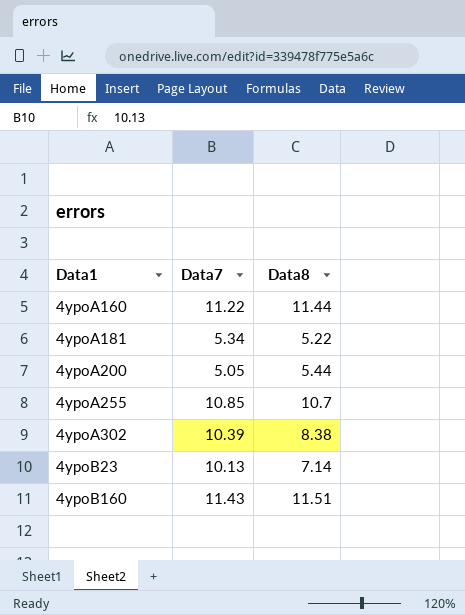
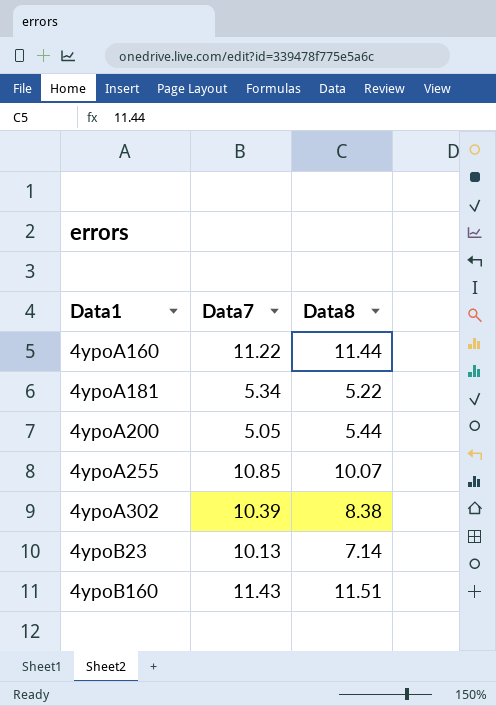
4ypoA255 | Data8: 10.7 -> 10.07

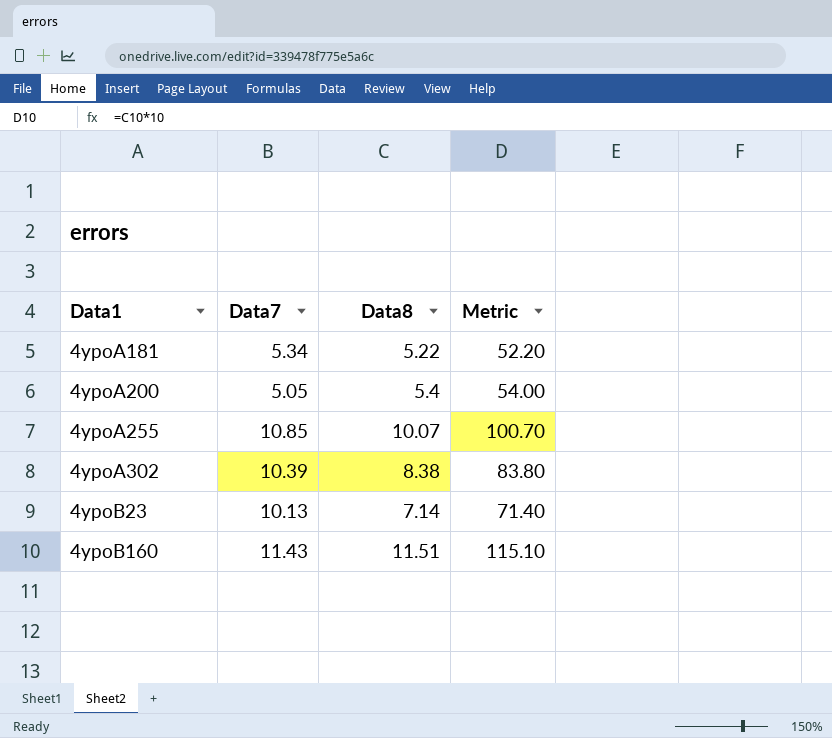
column Metric | formula: none -> [Data8] * 10
row 4ypoA160: 11.22 | 11.44 -> none
4ypoA200 | Data8: 5.44 -> 5.4

